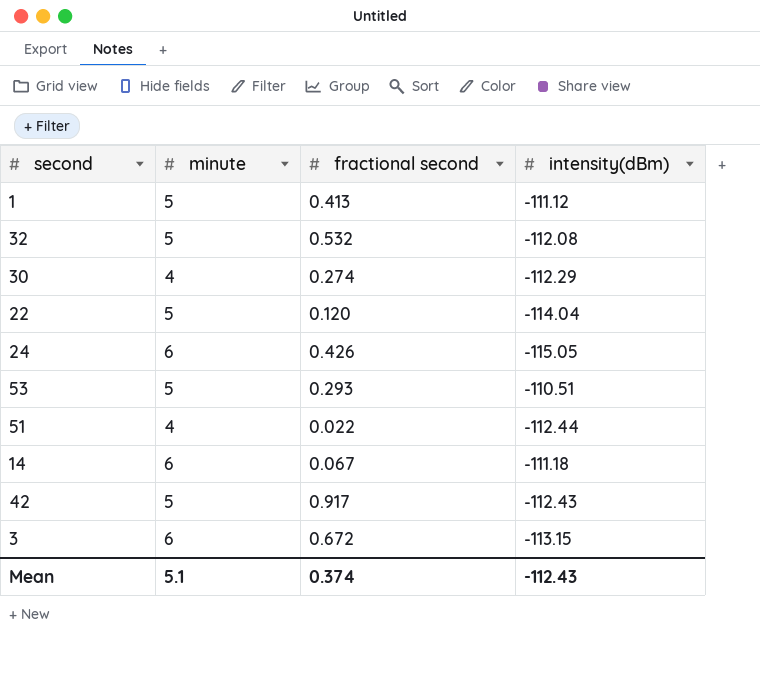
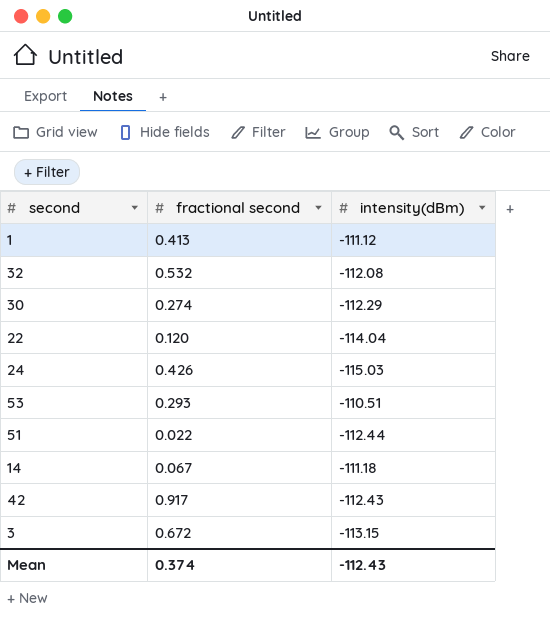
column minute | position: 2 -> none
24 | intensity(dBm): -115.05 -> -115.03

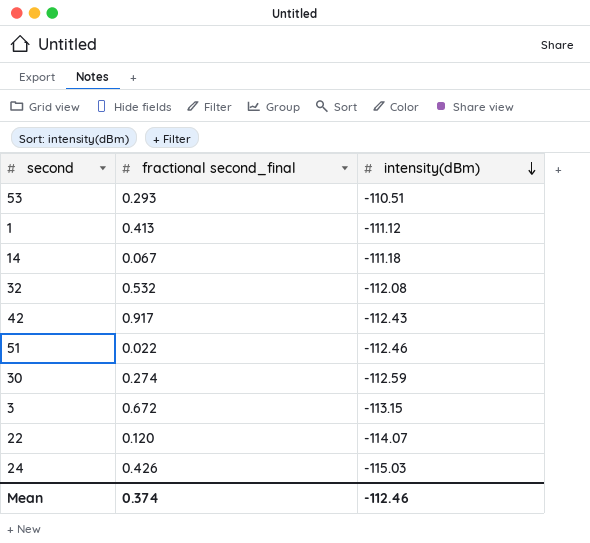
row order: none -> intensity(dBm) descending
column name: fractional second -> fractional second_final
51 | intensity(dBm): -112.44 -> -112.46
30 | intensity(dBm): -112.29 -> -112.59
22 | intensity(dBm): -114.04 -> -114.07
Mean | intensity(dBm): -112.43 -> -112.46

